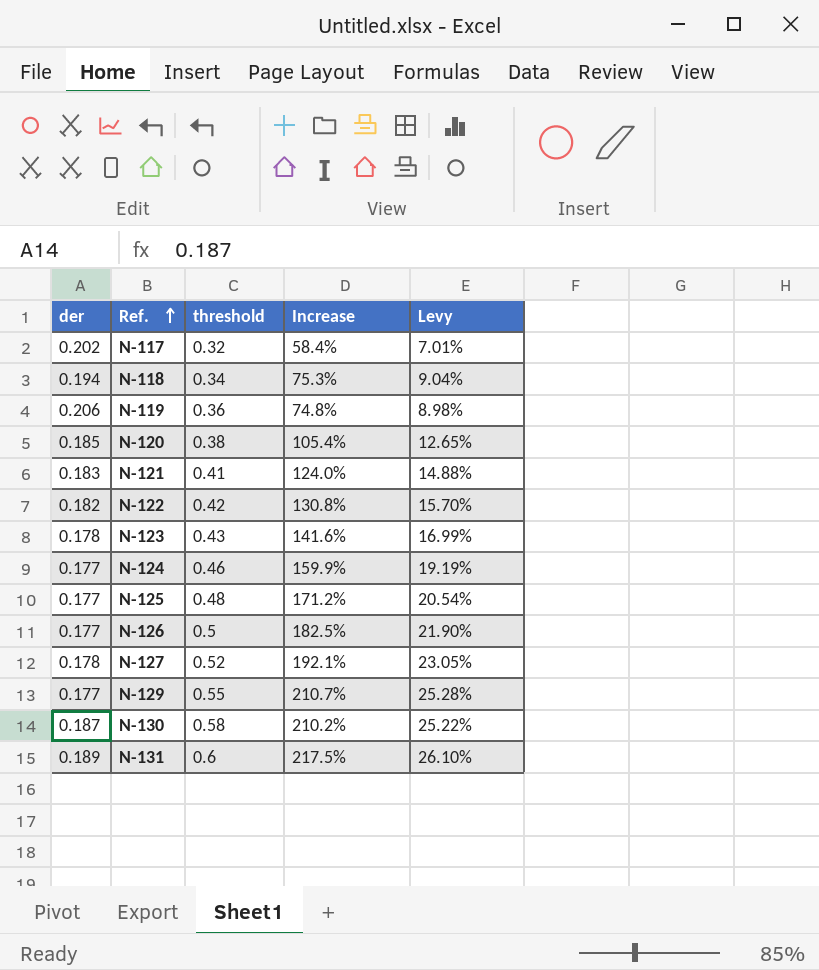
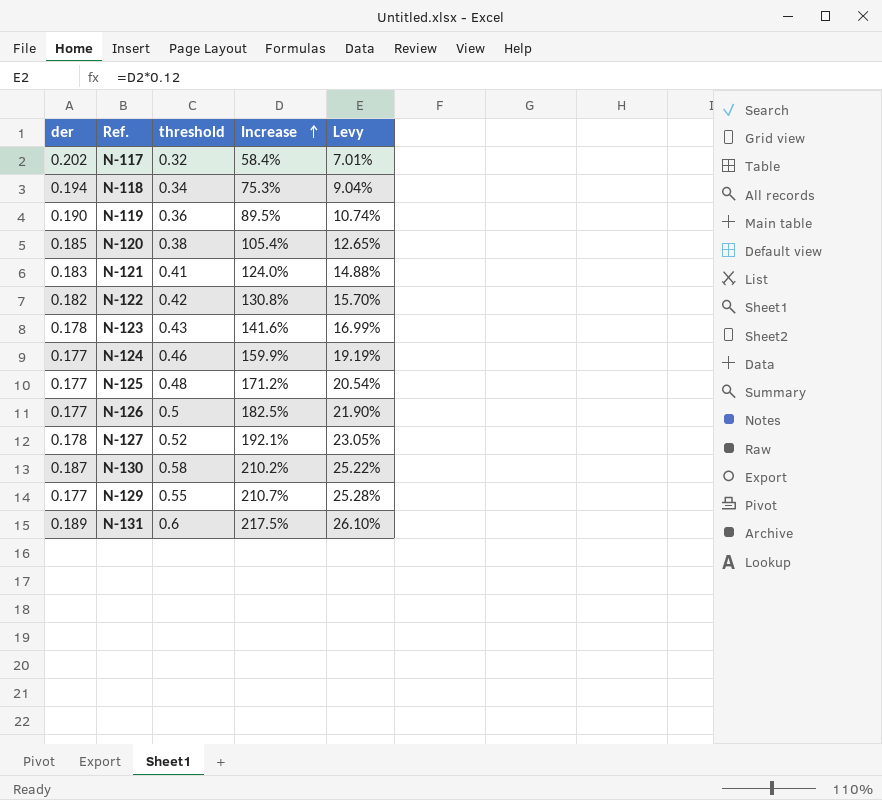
row order: Ref. ascending -> Increase ascending
N-119 | der: 0.206 -> 0.190
N-119 | Increase: 74.8% -> 89.5%
N-119 | Levy: 8.98% -> 10.74%

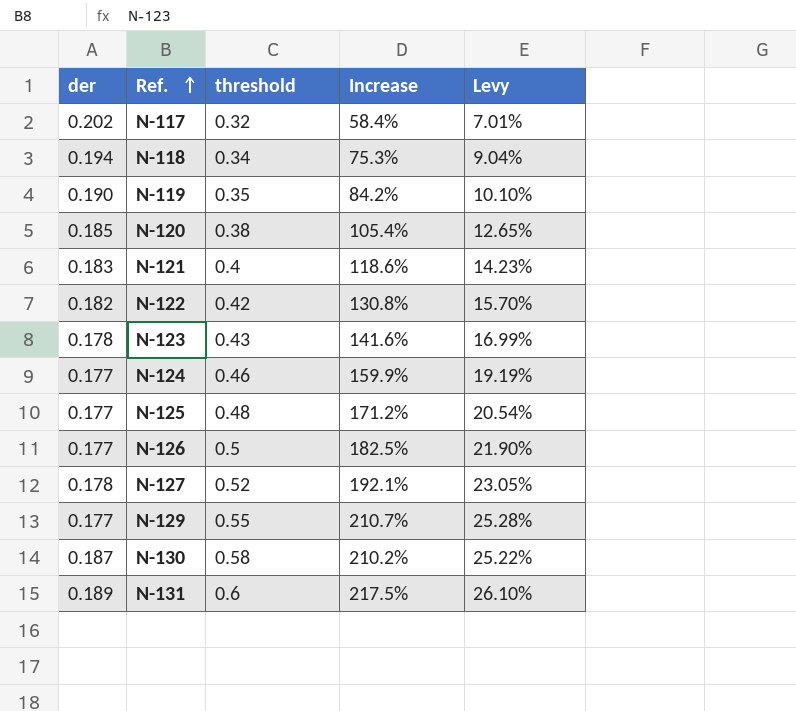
row order: Increase ascending -> Ref. ascending
N-119 | threshold: 0.36 -> 0.35
N-119 | Increase: 89.5% -> 84.2%
N-119 | Levy: 10.74% -> 10.10%
N-121 | threshold: 0.41 -> 0.4
N-121 | Increase: 124.0% -> 118.6%
N-121 | Levy: 14.88% -> 14.23%

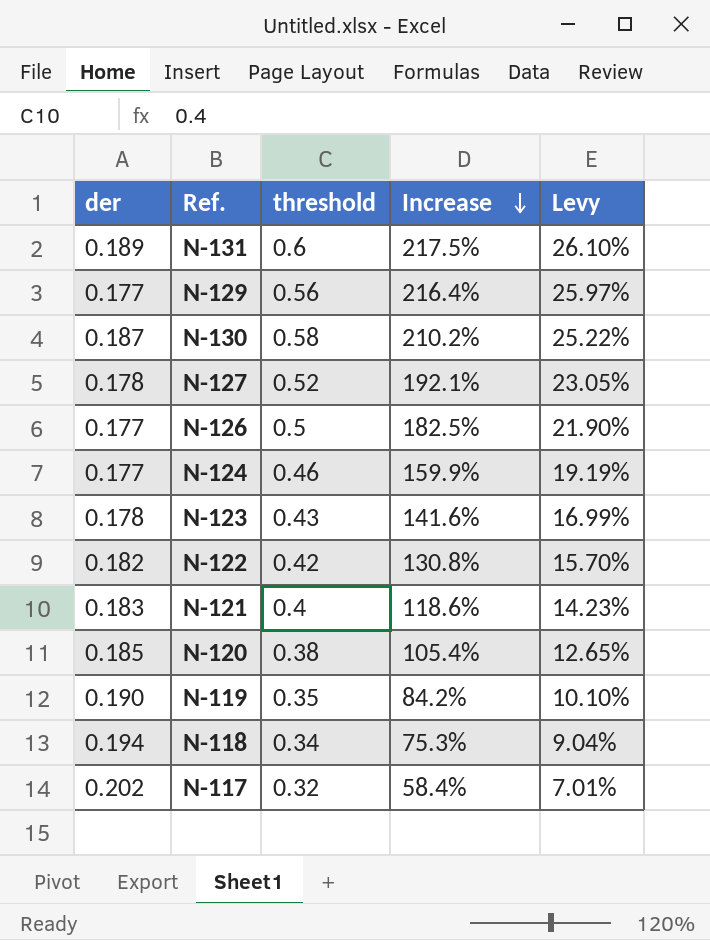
row order: Ref. ascending -> Increase descending
row N-125: 0.177 | 0.48 | 171.2% | 20.54% -> none
N-129 | threshold: 0.55 -> 0.56
N-129 | Increase: 210.7% -> 216.4%
N-129 | Levy: 25.28% -> 25.97%

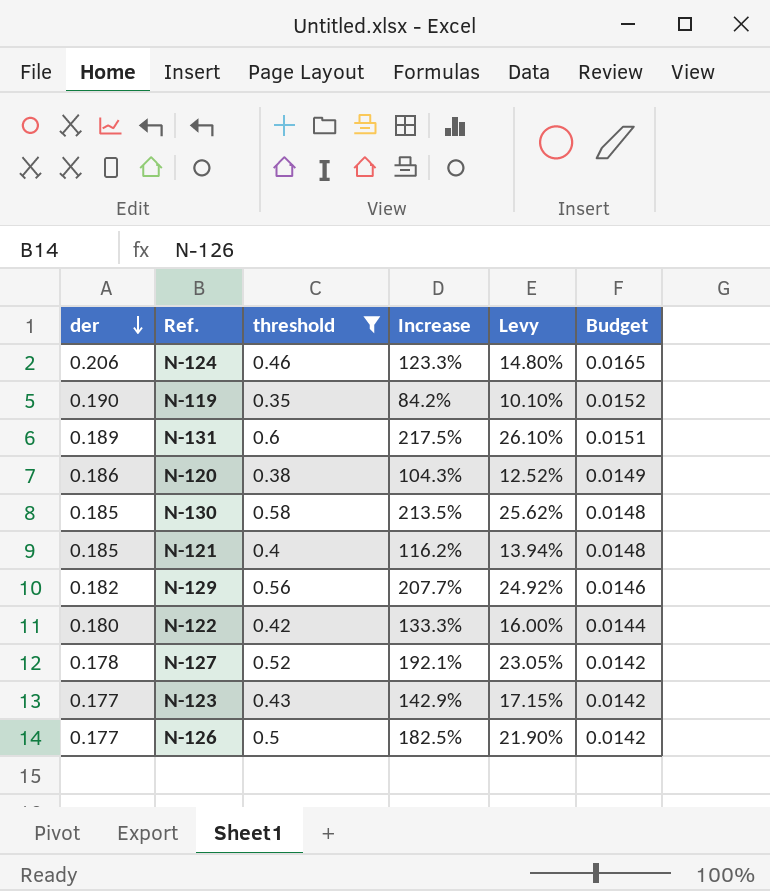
filter: none -> threshold >= 0.35
row order: Increase descending -> der descending
column Budget | formula: none -> [der] * 0.08
N-124 | der: 0.177 -> 0.206
N-124 | Increase: 159.9% -> 123.3%
N-124 | Levy: 19.19% -> 14.80%
N-120 | der: 0.185 -> 0.186
N-120 | Increase: 105.4% -> 104.3%
N-120 | Levy: 12.65% -> 12.52%
N-130 | der: 0.187 -> 0.185
N-130 | Increase: 210.2% -> 213.5%
N-130 | Levy: 25.22% -> 25.62%
N-121 | der: 0.183 -> 0.185
N-121 | Increase: 118.6% -> 116.2%
N-121 | Levy: 14.23% -> 13.94%
N-129 | der: 0.177 -> 0.182
N-129 | Increase: 216.4% -> 207.7%
N-129 | Levy: 25.97% -> 24.92%
N-122 | der: 0.182 -> 0.180
N-122 | Increase: 130.8% -> 133.3%
N-122 | Levy: 15.70% -> 16.00%
N-123 | der: 0.178 -> 0.177
N-123 | Increase: 141.6% -> 142.9%
N-123 | Levy: 16.99% -> 17.15%

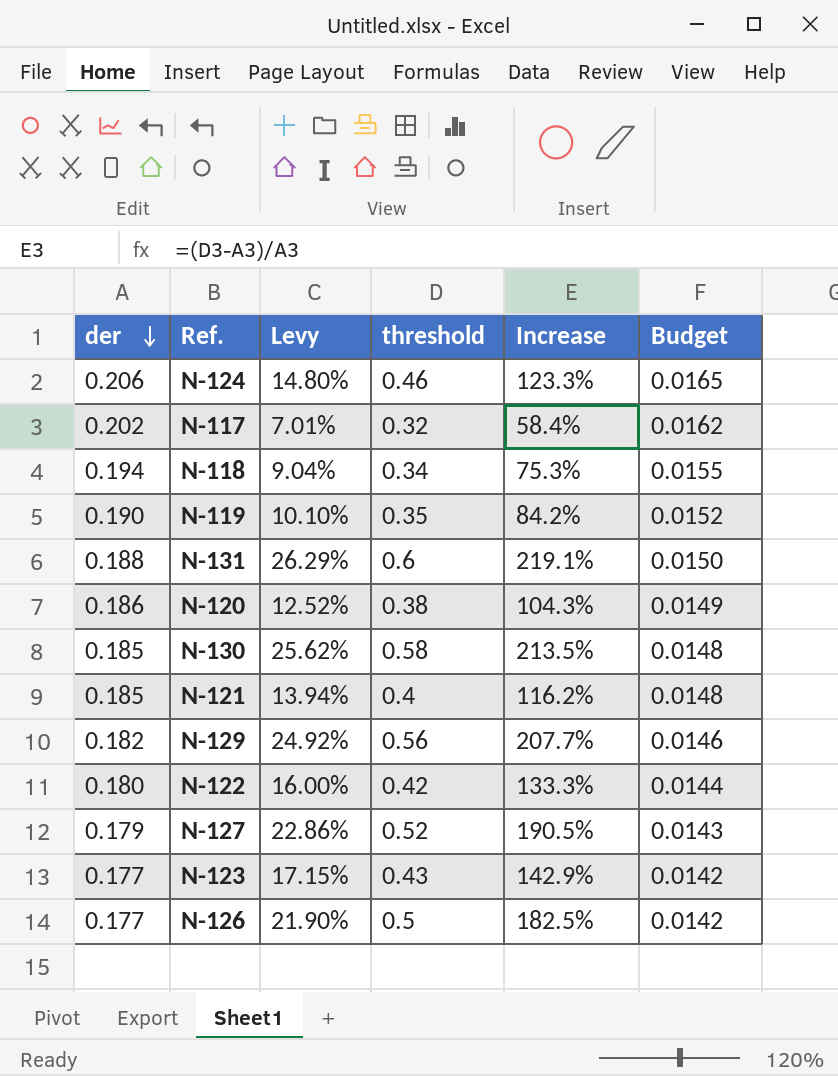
filter: threshold >= 0.35 -> none
column Levy | position: 5 -> 3
N-131 | der: 0.189 -> 0.188
N-131 | Levy: 26.10% -> 26.29%
N-131 | Increase: 217.5% -> 219.1%
N-131 | Budget: 0.0151 -> 0.0150
N-127 | der: 0.178 -> 0.179
N-127 | Levy: 23.05% -> 22.86%
N-127 | Increase: 192.1% -> 190.5%
N-127 | Budget: 0.0142 -> 0.0143

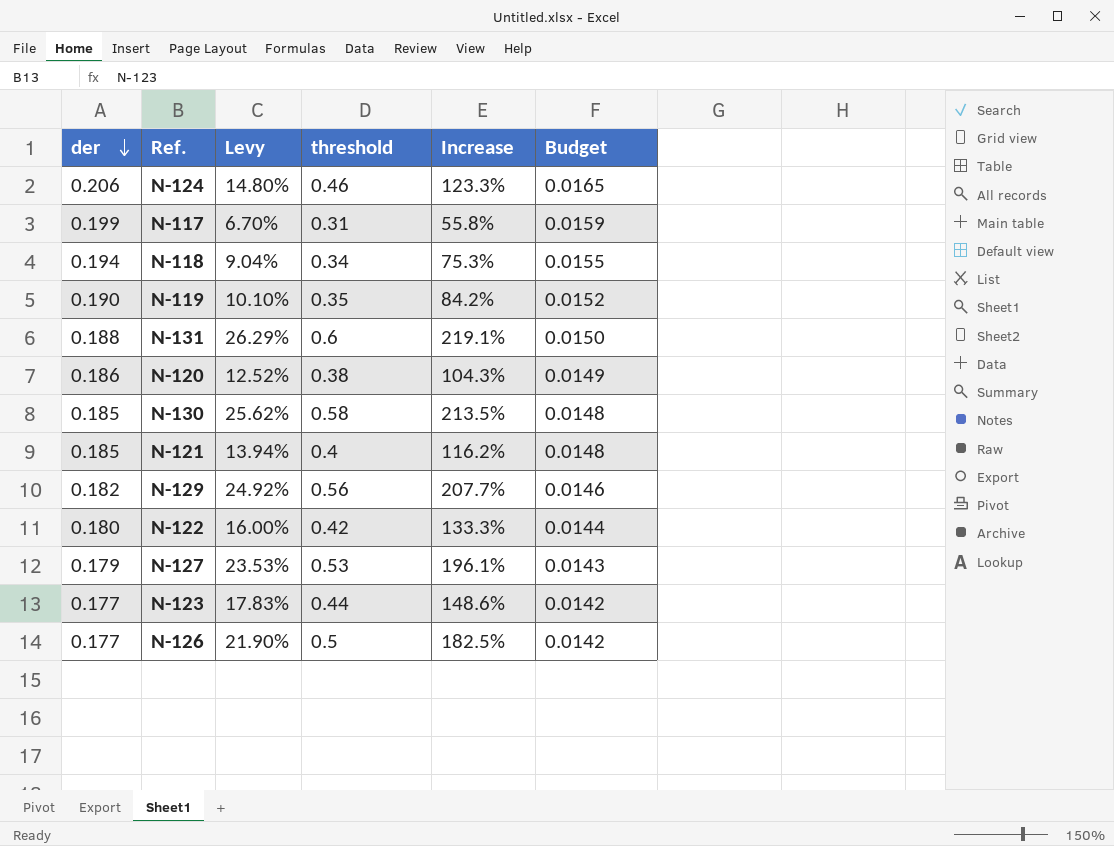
N-117 | der: 0.202 -> 0.199
N-117 | Levy: 7.01% -> 6.70%
N-117 | threshold: 0.32 -> 0.31
N-117 | Increase: 58.4% -> 55.8%
N-117 | Budget: 0.0162 -> 0.0159
N-127 | Levy: 22.86% -> 23.53%
N-127 | threshold: 0.52 -> 0.53
N-127 | Increase: 190.5% -> 196.1%
N-123 | Levy: 17.15% -> 17.83%
N-123 | threshold: 0.43 -> 0.44
N-123 | Increase: 142.9% -> 148.6%

